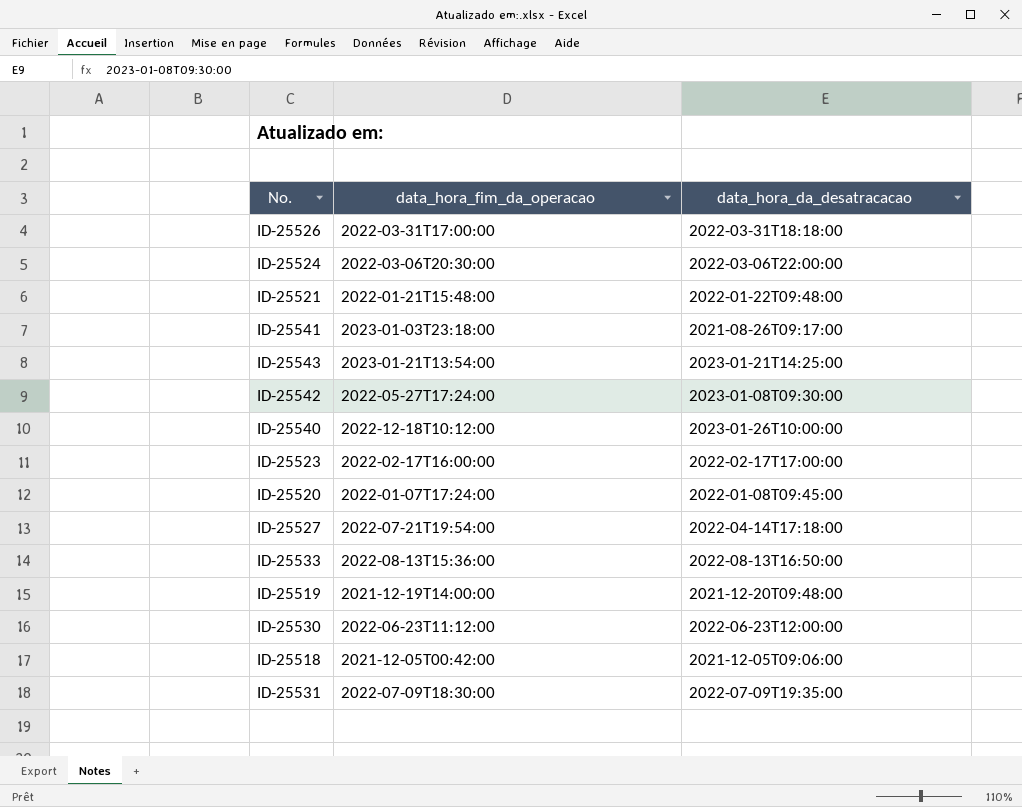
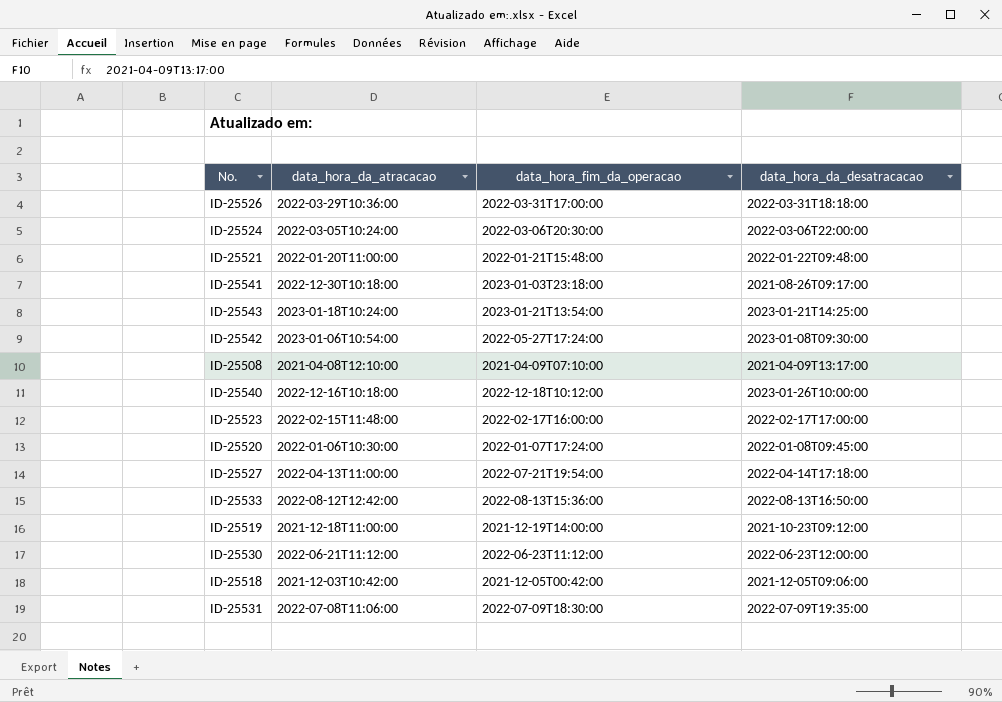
column data_hora_da_atracacao | position: none -> 2
row ID-25508: none -> 2021-04-08T12:10:00 | 2021-04-09T07:10:00 | 2021-04-09T13:17:00
ID-25519 | data_hora_da_desatracacao: 2021-12-20T09:48:00 -> 2021-10-23T09:12:00

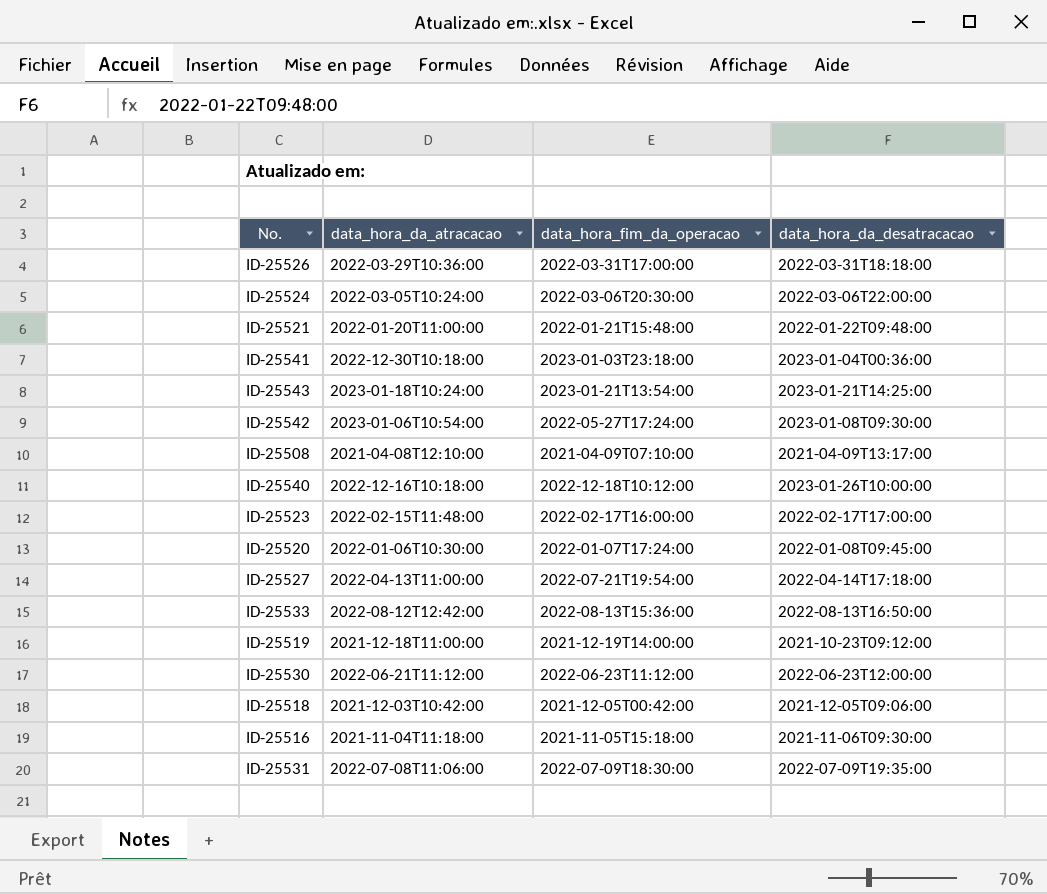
ID-25541 | data_hora_da_desatracacao: 2021-08-26T09:17:00 -> 2023-01-04T00:36:00
row ID-25516: none -> 2021-11-04T11:18:00 | 2021-11-05T15:18:00 | 2021-11-06T09:30:00

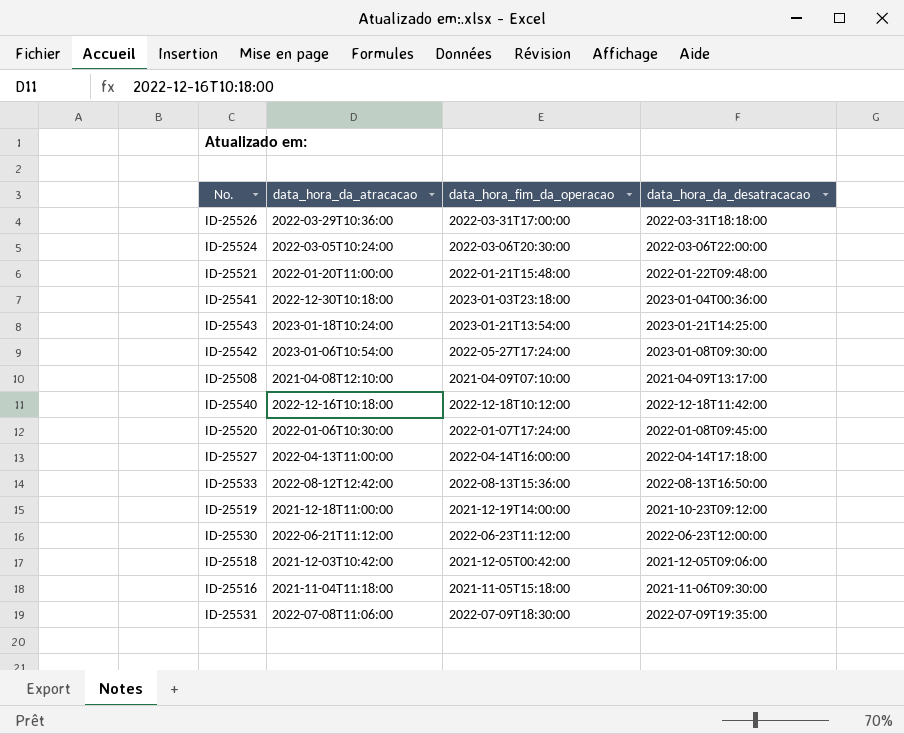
row ID-25523: 2022-02-15T11:48:00 | 2022-02-17T16:00:00 | 2022-02-17T17:00:00 -> none
ID-25540 | data_hora_da_desatracacao: 2023-01-26T10:00:00 -> 2022-12-18T11:42:00
ID-25527 | data_hora_fim_da_operacao: 2022-07-21T19:54:00 -> 2022-04-14T16:00:00

